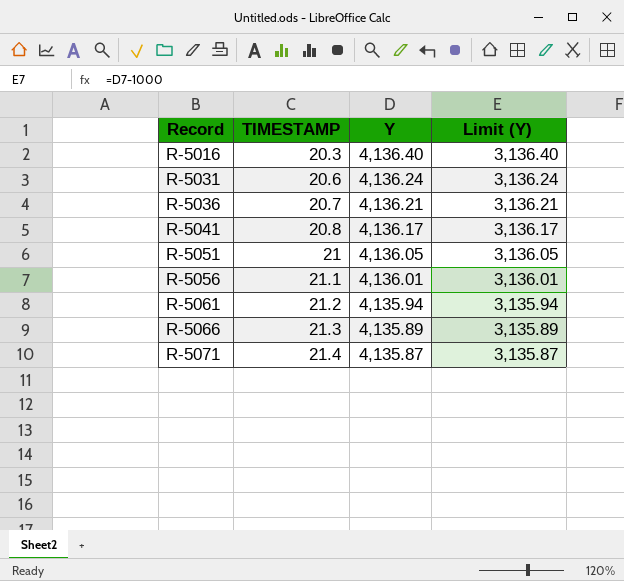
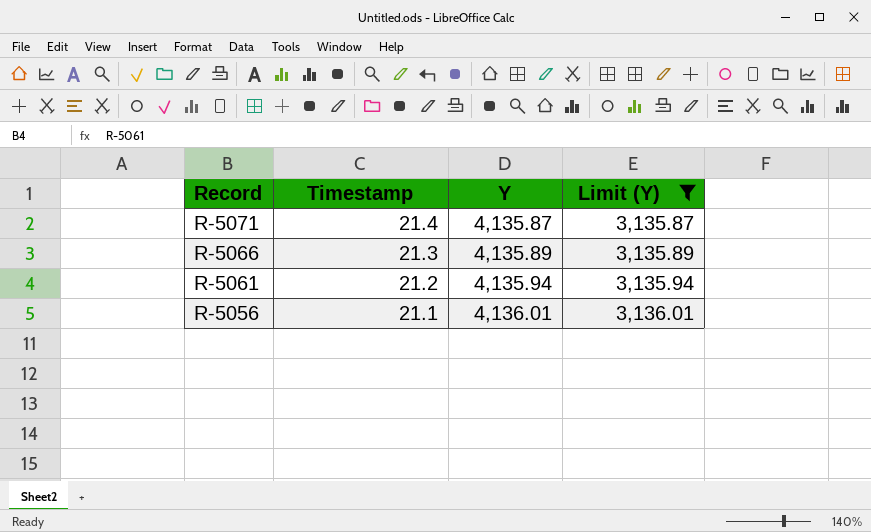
filter: none -> Limit (Y) <= 3,136.01
row order: Record ascending -> Record descending
column name: TIMESTAMP -> Timestamp

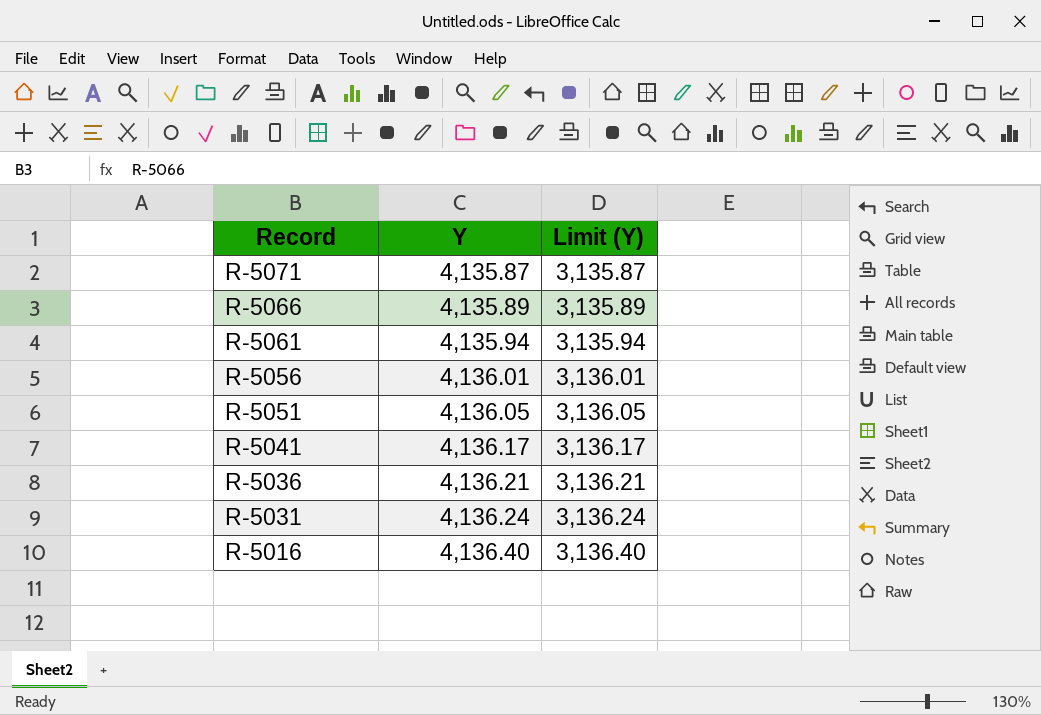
filter: Limit (Y) <= 3,136.01 -> none
column Timestamp | position: 2 -> none

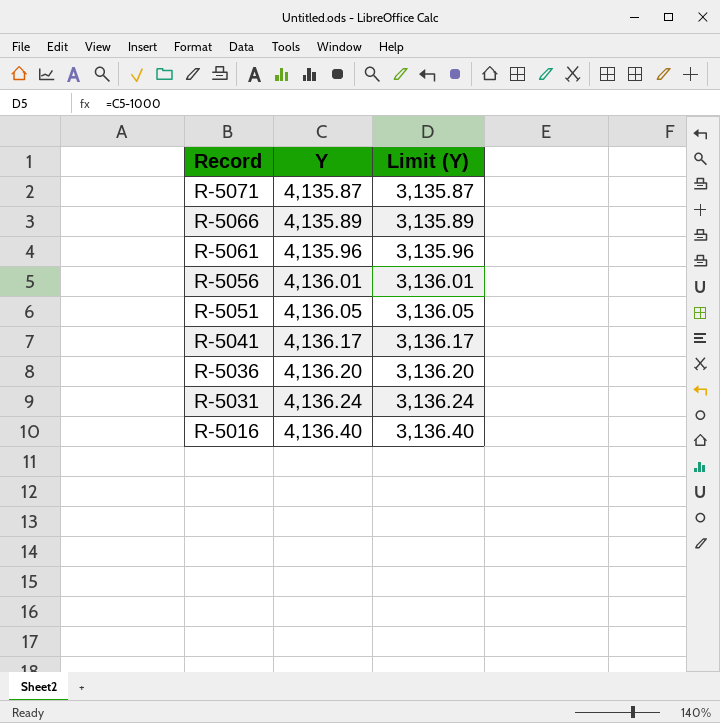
R-5061 | Y: 4,135.94 -> 4,135.96
R-5061 | Limit (Y): 3,135.94 -> 3,135.96
R-5036 | Y: 4,136.21 -> 4,136.20
R-5036 | Limit (Y): 3,136.21 -> 3,136.20

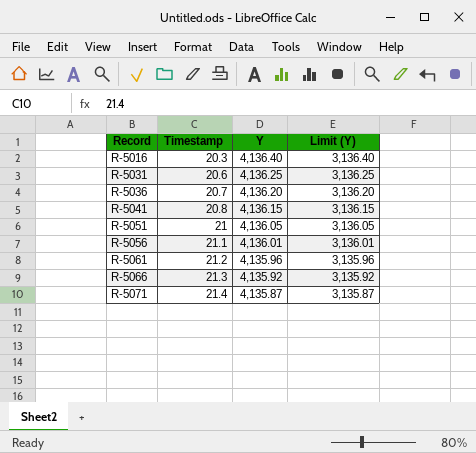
row order: Record descending -> Record ascending
column Timestamp | position: none -> 2
R-5031 | Y: 4,136.24 -> 4,136.25
R-5031 | Limit (Y): 3,136.24 -> 3,136.25
R-5041 | Y: 4,136.17 -> 4,136.15
R-5041 | Limit (Y): 3,136.17 -> 3,136.15
R-5066 | Y: 4,135.89 -> 4,135.92
R-5066 | Limit (Y): 3,135.89 -> 3,135.92

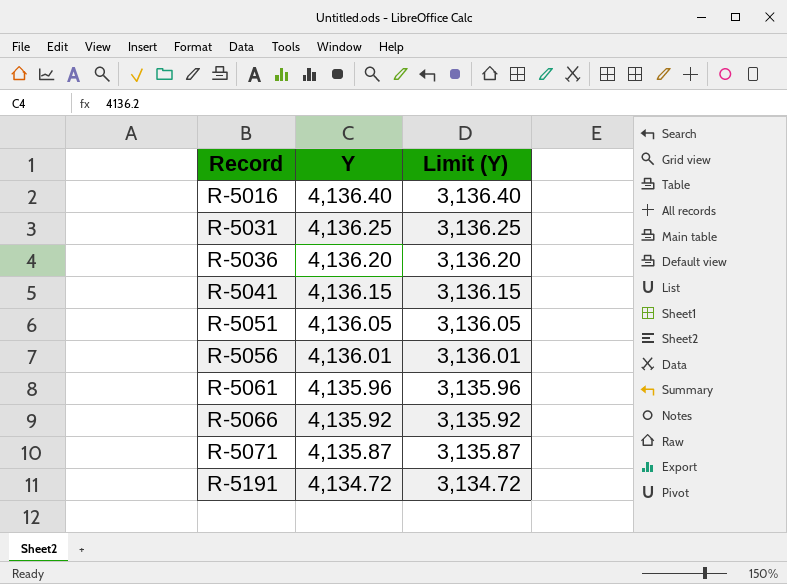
column Timestamp | position: 2 -> none
row R-5191: none -> 4,134.72 | 3,134.72

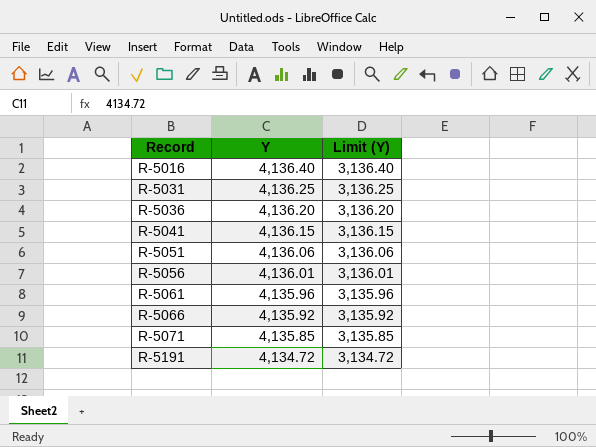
R-5051 | Y: 4,136.05 -> 4,136.06
R-5051 | Limit (Y): 3,136.05 -> 3,136.06
R-5071 | Y: 4,135.87 -> 4,135.85
R-5071 | Limit (Y): 3,135.87 -> 3,135.85

